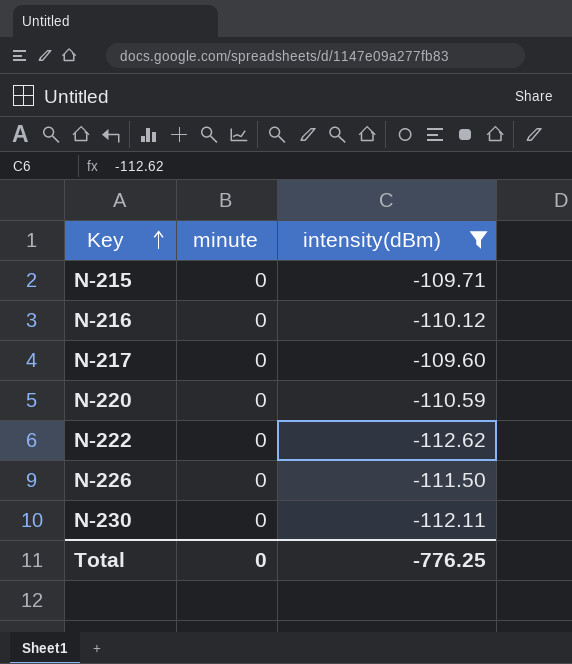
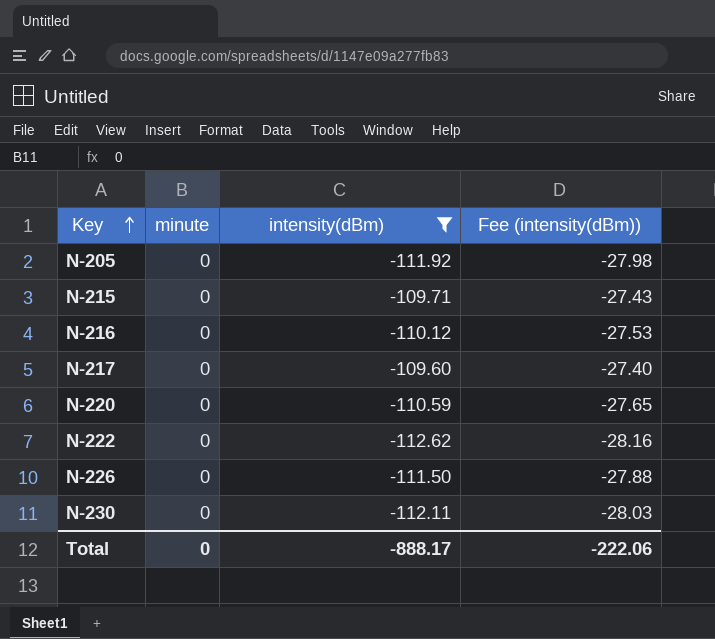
column Fee (intensity(dBm)) | formula: none -> [intensity(dBm)] * 0.25
row N-205: none -> 0 | -111.92 | -27.98
Total | intensity(dBm): -776.25 -> -888.17

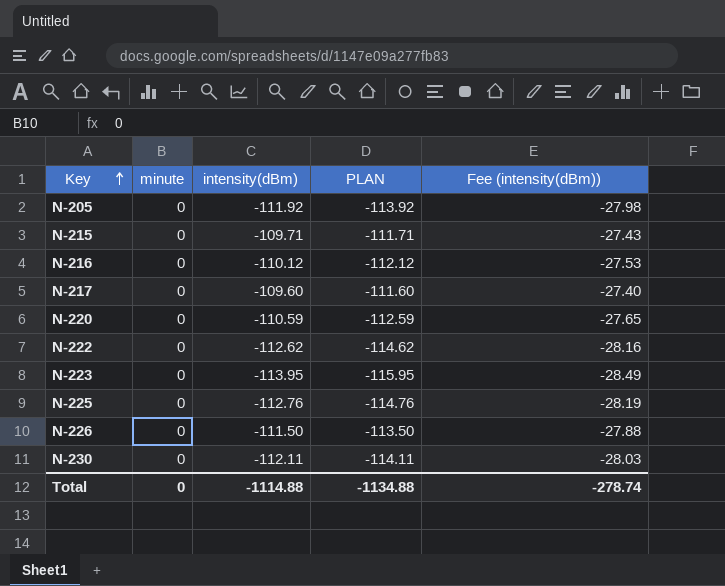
filter: intensity(dBm) >= -112.62 -> none
column PLAN | formula: none -> [intensity(dBm)] - 2
Total | intensity(dBm): -888.17 -> -1114.88
Total | Fee (intensity(dBm)): -222.06 -> -278.74

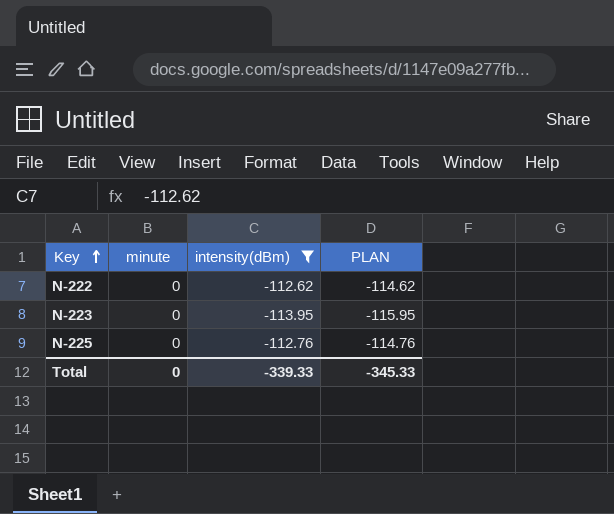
filter: none -> intensity(dBm) <= -112.62
column Fee (intensity(dBm)) | formula: [intensity(dBm)] * 0.25 -> none
Total | intensity(dBm): -1114.88 -> -339.33
Total | PLAN: -1134.88 -> -345.33

